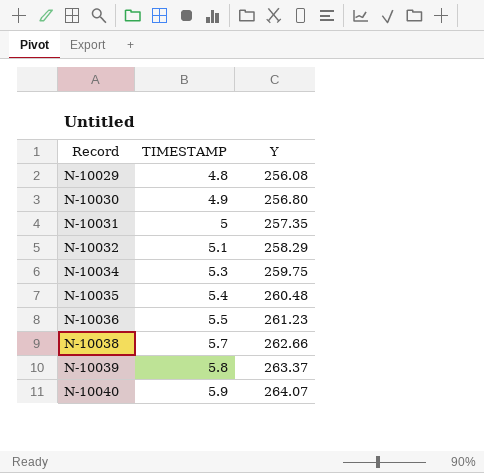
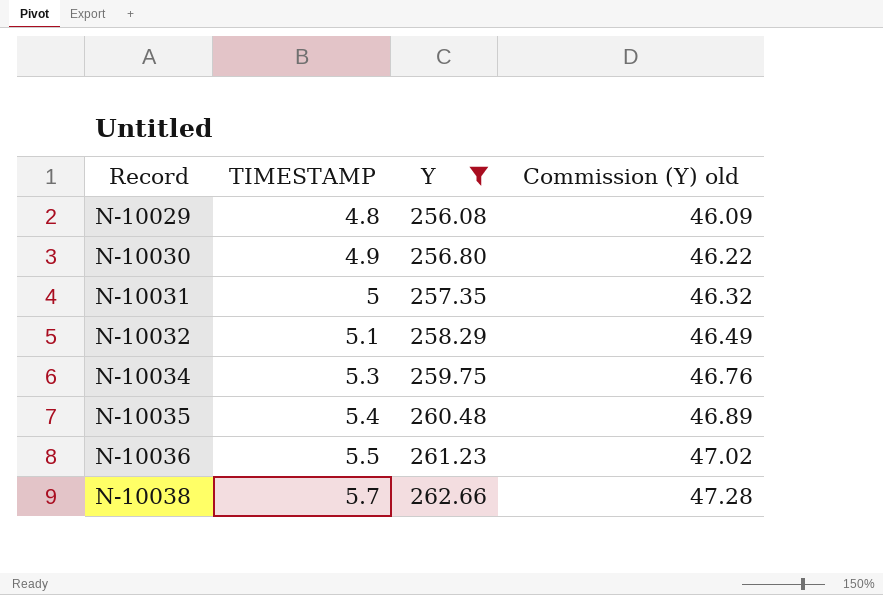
filter: none -> Y <= 262.66
column Commission (Y) old | formula: none -> [Y] * 0.18

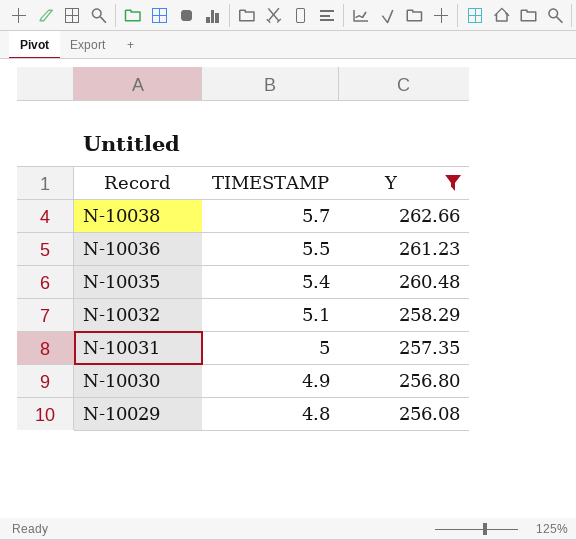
row order: Record ascending -> Record descending
column Commission (Y) old | formula: [Y] * 0.18 -> none
row N-10034: 5.3 | 259.75 | 46.76 -> none

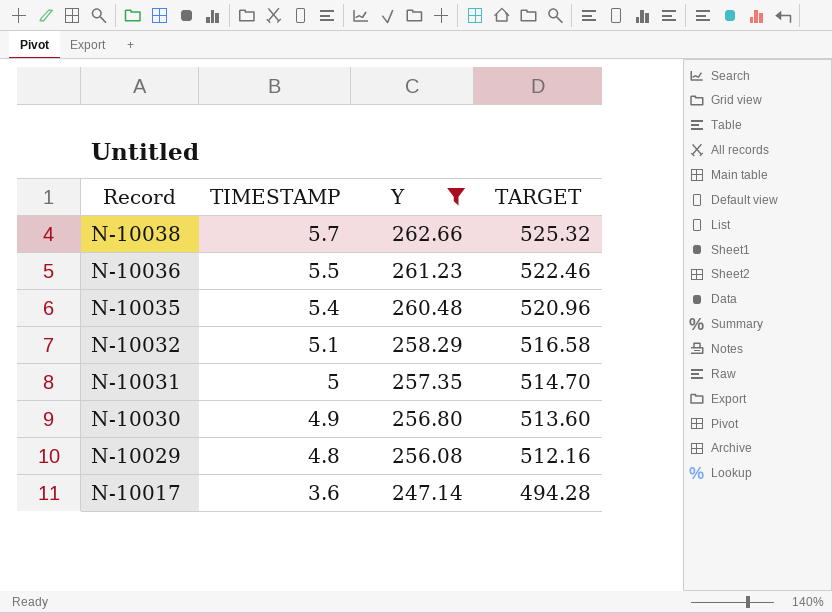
column TARGET | formula: none -> [Y] * 2
row N-10017: none -> 3.6 | 247.14 | 494.28

